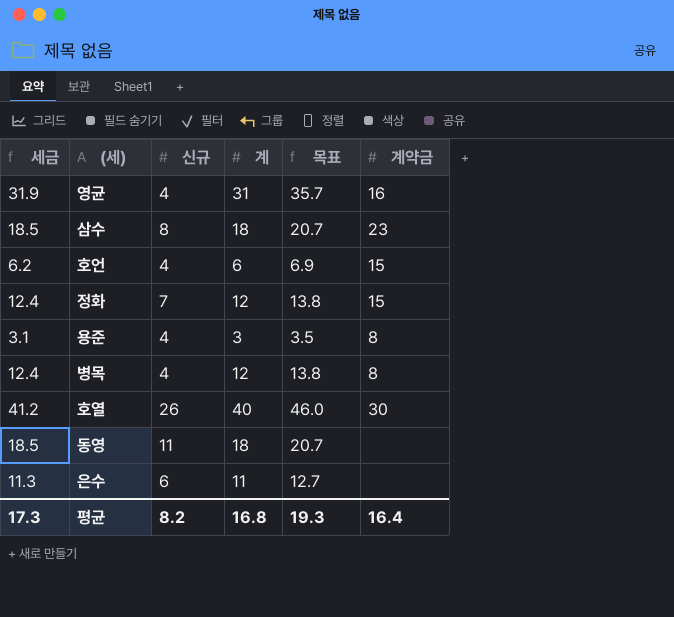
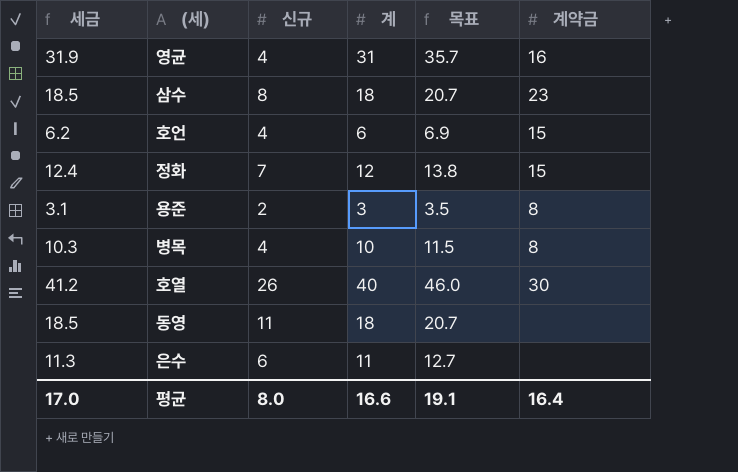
용준 | 신규: 4 -> 2
병목 | 세금: 12.4 -> 10.3
병목 | 계: 12 -> 10
병목 | 목표: 13.8 -> 11.5
평균 | 세금: 17.3 -> 17.0
평균 | 신규: 8.2 -> 8.0
평균 | 계: 16.8 -> 16.6
평균 | 목표: 19.3 -> 19.1

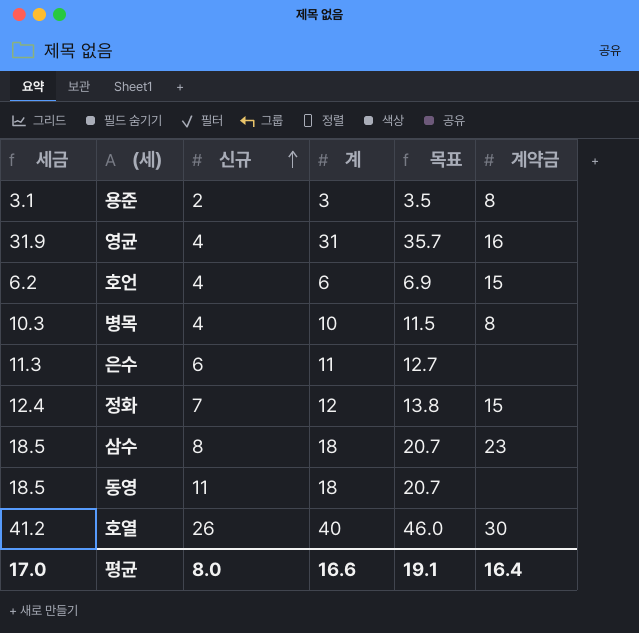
row order: none -> 신규 ascending

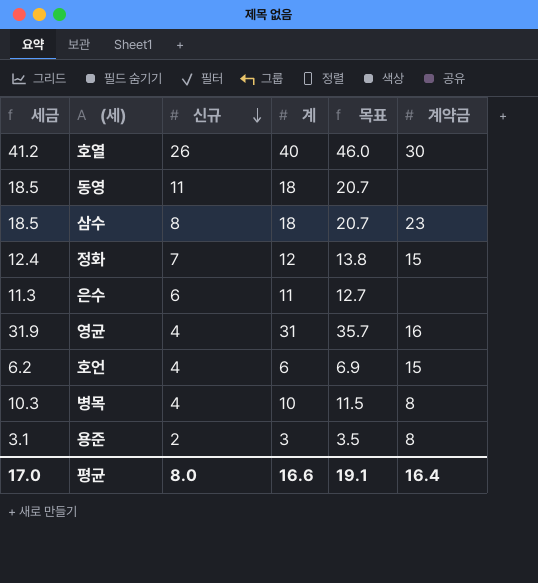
row order: 신규 ascending -> 신규 descending

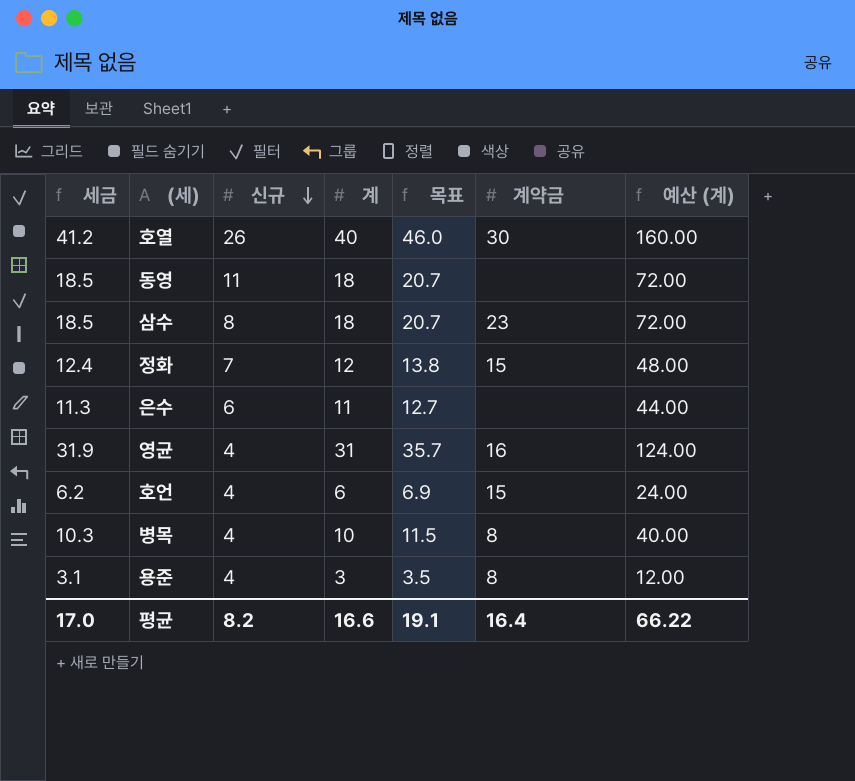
column 예산 (계) | formula: none -> [계] * 4
용준 | 신규: 2 -> 4
평균 | 신규: 8.0 -> 8.2

